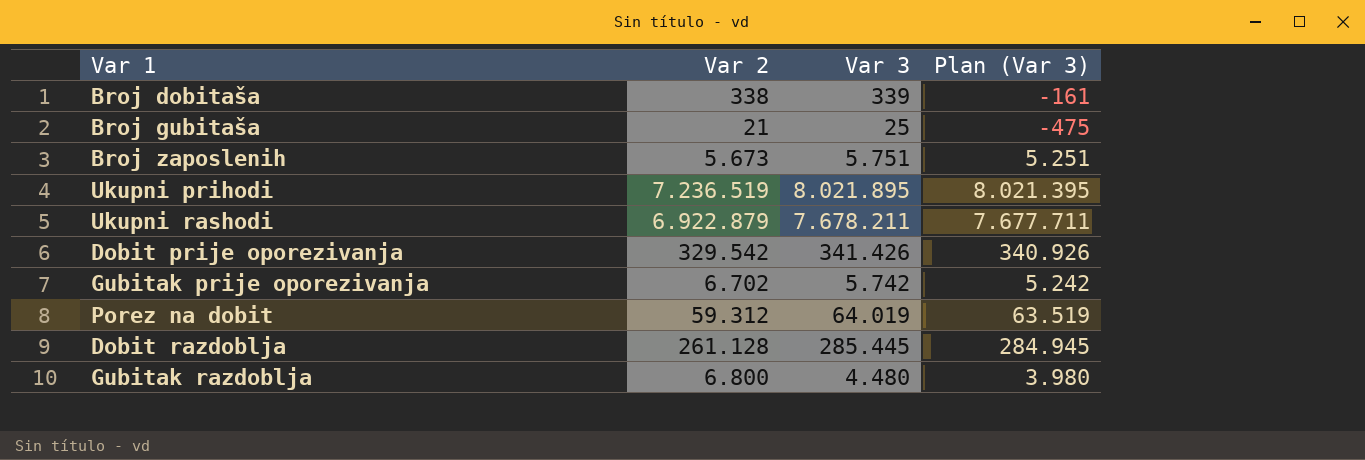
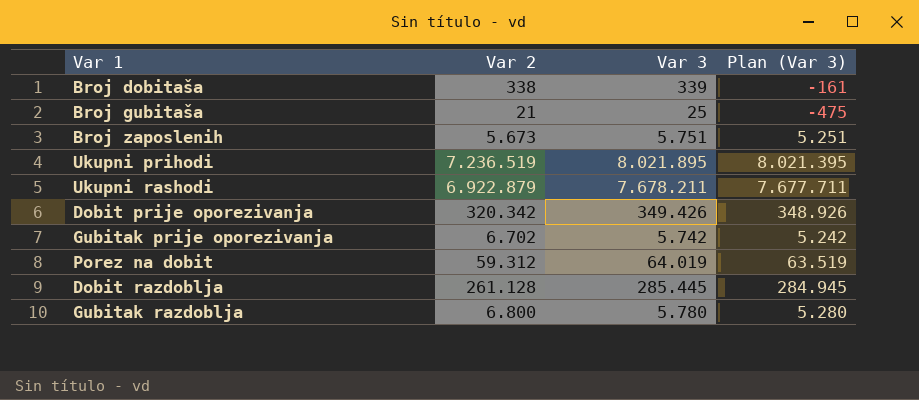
Dobit prije oporezivanja | Var 2: 329.542 -> 320.342
Dobit prije oporezivanja | Var 3: 341.426 -> 349.426
Dobit prije oporezivanja | Plan (Var 3): 340.926 -> 348.926
Gubitak razdoblja | Var 3: 4.480 -> 5.780
Gubitak razdoblja | Plan (Var 3): 3.980 -> 5.280

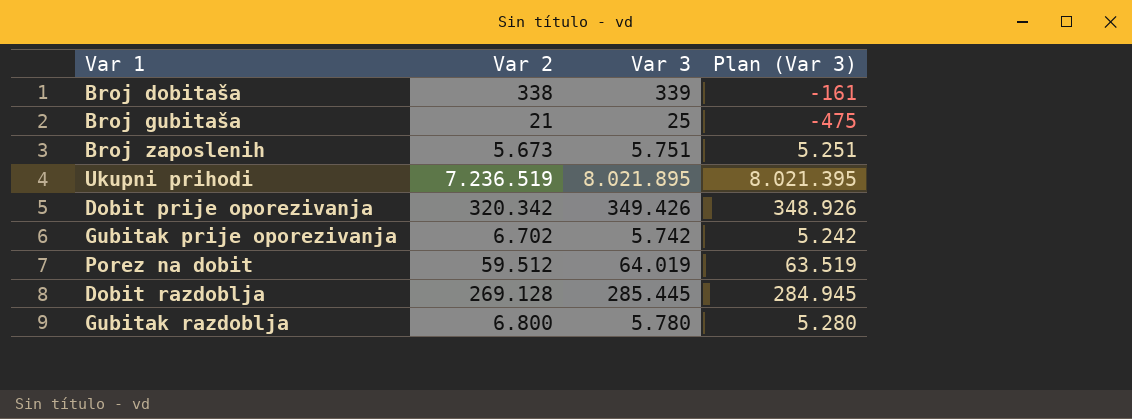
row Ukupni rashodi: 6.922.879 | 7.678.211 | 7.677.711 -> none
Porez na dobit | Var 2: 59.312 -> 59.512
Dobit razdoblja | Var 2: 261.128 -> 269.128

